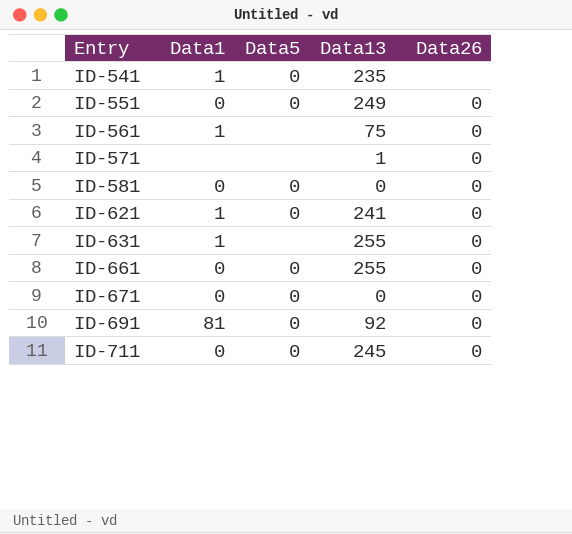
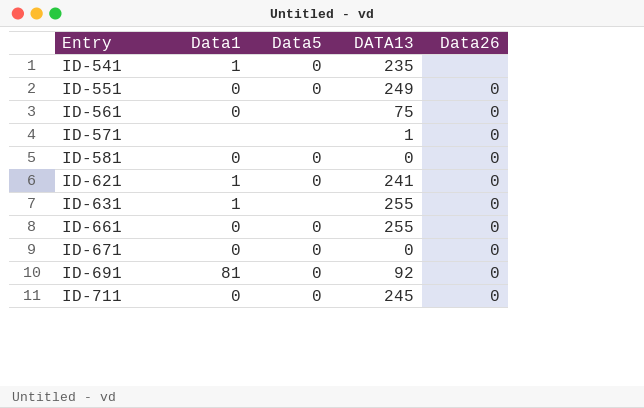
column name: Data13 -> DATA13
ID-561 | Data1: 1 -> 0

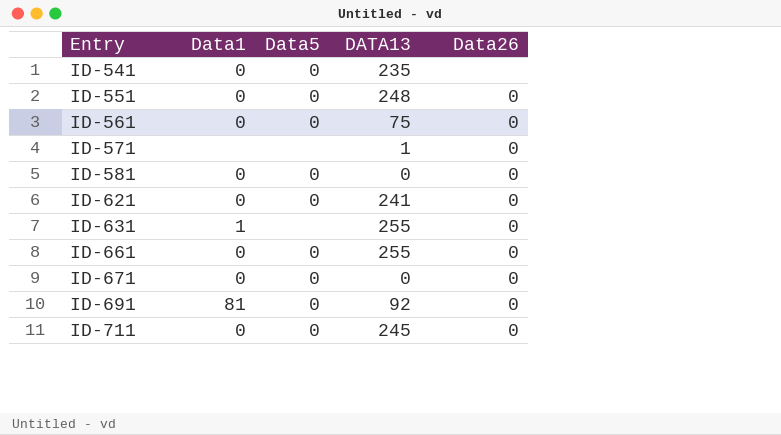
ID-541 | Data1: 1 -> 0
ID-551 | DATA13: 249 -> 248
ID-561 | Data5: none -> 0
ID-621 | Data1: 1 -> 0

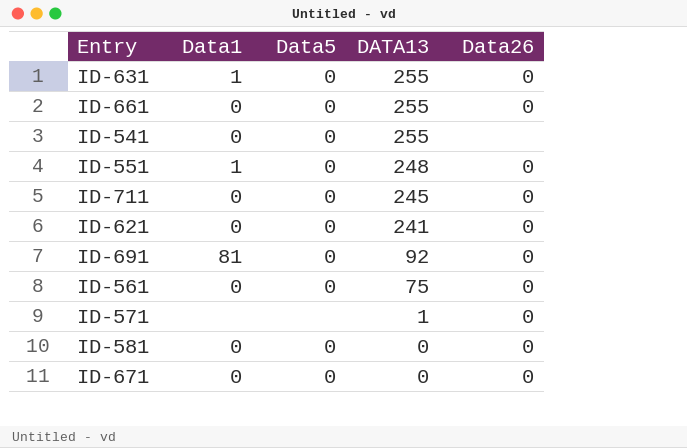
row order: Entry ascending -> DATA13 descending
ID-631 | Data5: none -> 0
ID-541 | DATA13: 235 -> 255
ID-551 | Data1: 0 -> 1

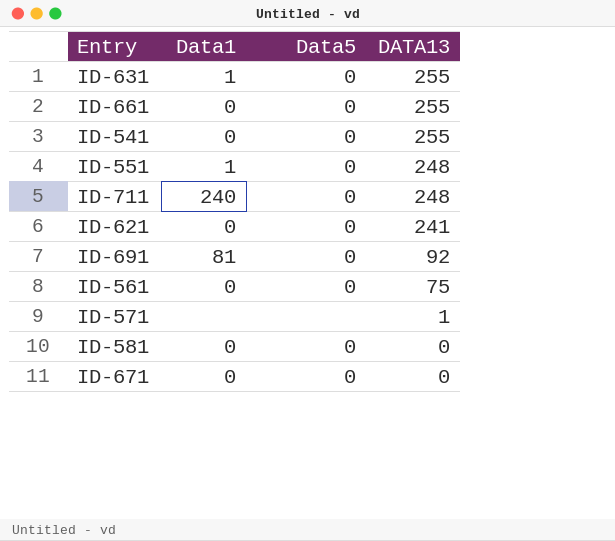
column Data26 | position: 5 -> none
ID-711 | Data1: 0 -> 240
ID-711 | DATA13: 245 -> 248

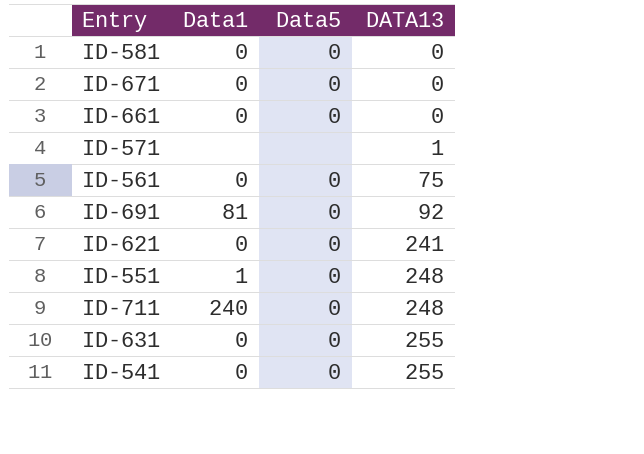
row order: DATA13 descending -> DATA13 ascending
ID-661 | DATA13: 255 -> 0
ID-631 | Data1: 1 -> 0

